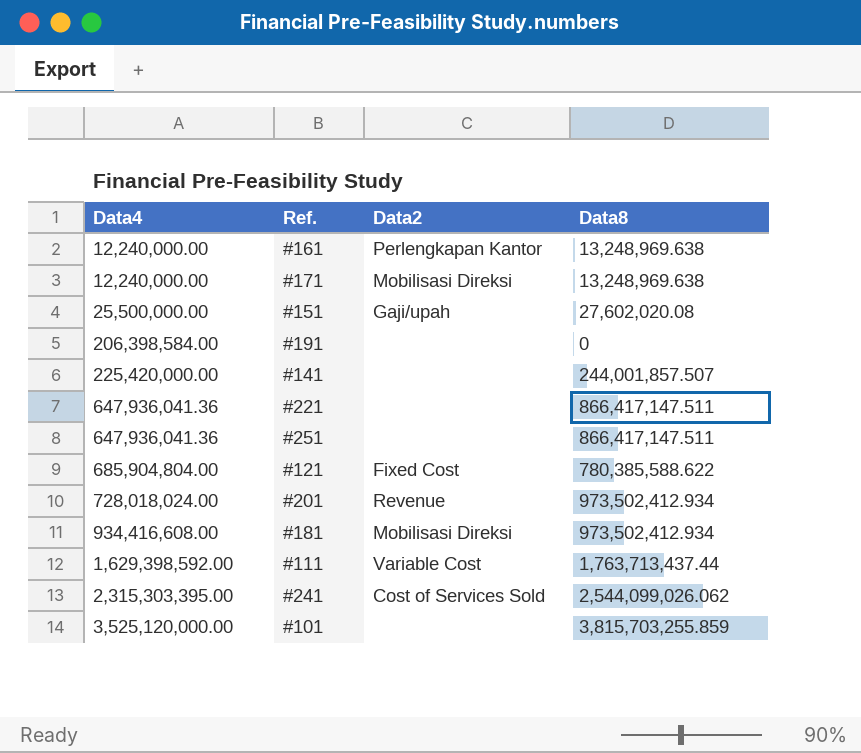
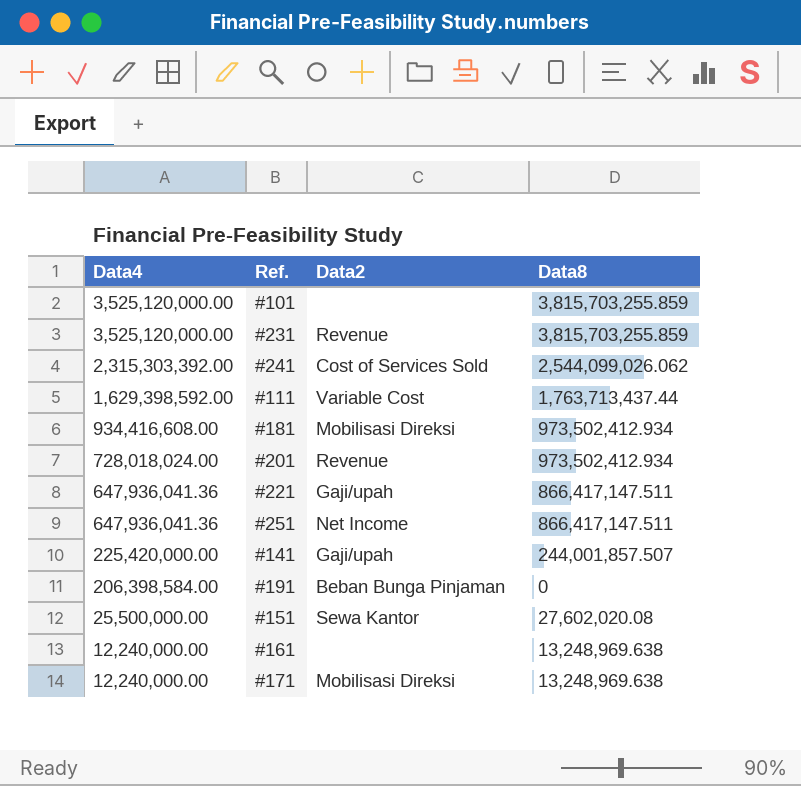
row order: Data4 ascending -> Data4 descending
row #121: 685,904,804.00 | Fixed Cost | 780,385,588.622 -> none
row #231: none -> 3,525,120,000.00 | Revenue | 3,815,703,255.859
#241 | Data4: 2,315,303,395.00 -> 2,315,303,392.00
#221 | Data2: none -> Gaji/upah
#251 | Data2: none -> Net Income
#141 | Data2: none -> Gaji/upah
#191 | Data2: none -> Beban Bunga Pinjaman
#151 | Data2: Gaji/upah -> Sewa Kantor
#161 | Data2: Perlengkapan Kantor -> none

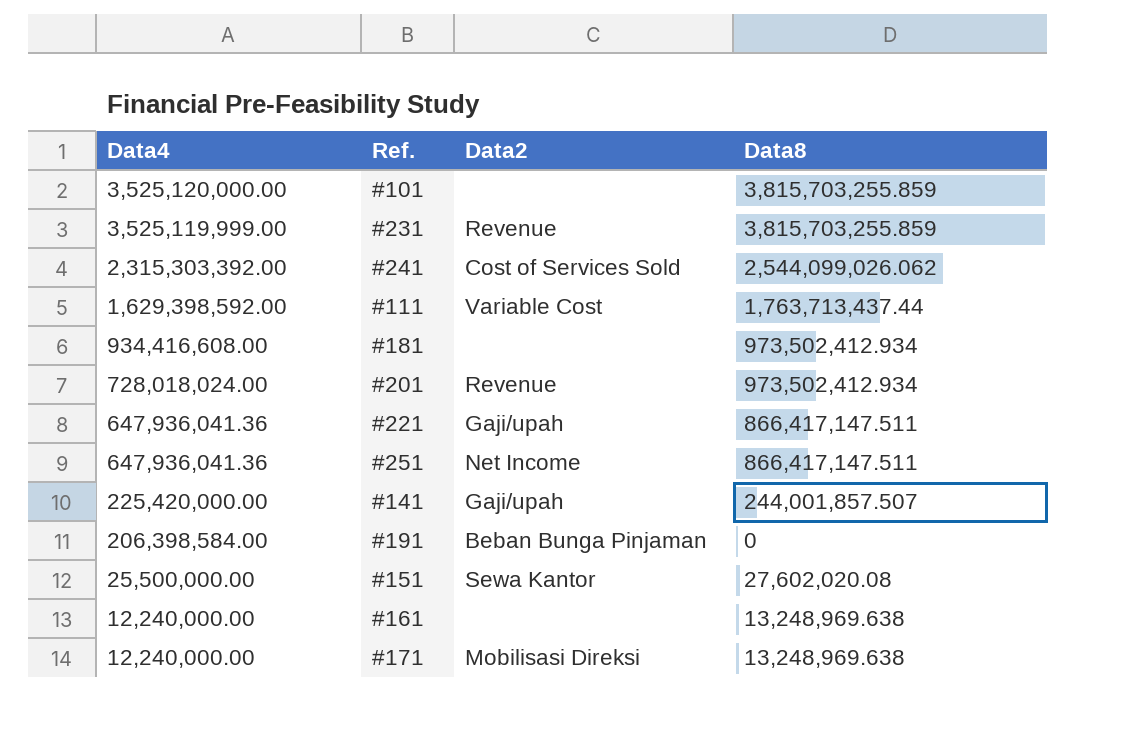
#231 | Data4: 3,525,120,000.00 -> 3,525,119,999.00
#181 | Data2: Mobilisasi Direksi -> none

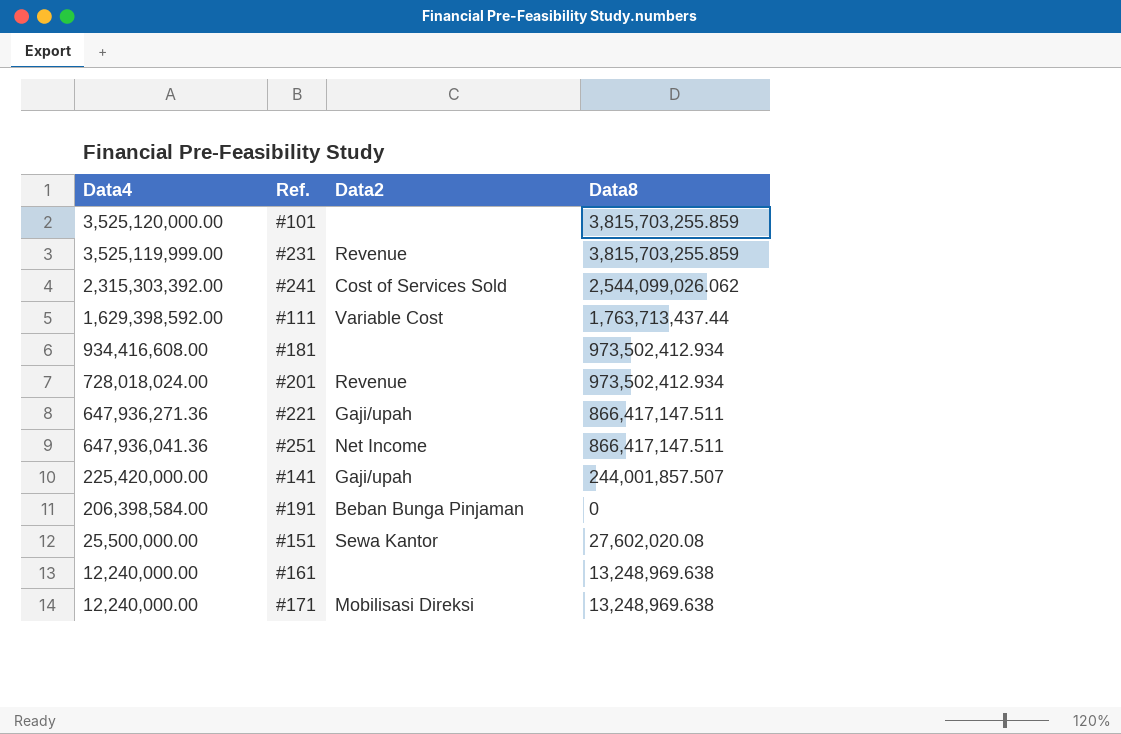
#221 | Data4: 647,936,041.36 -> 647,936,271.36

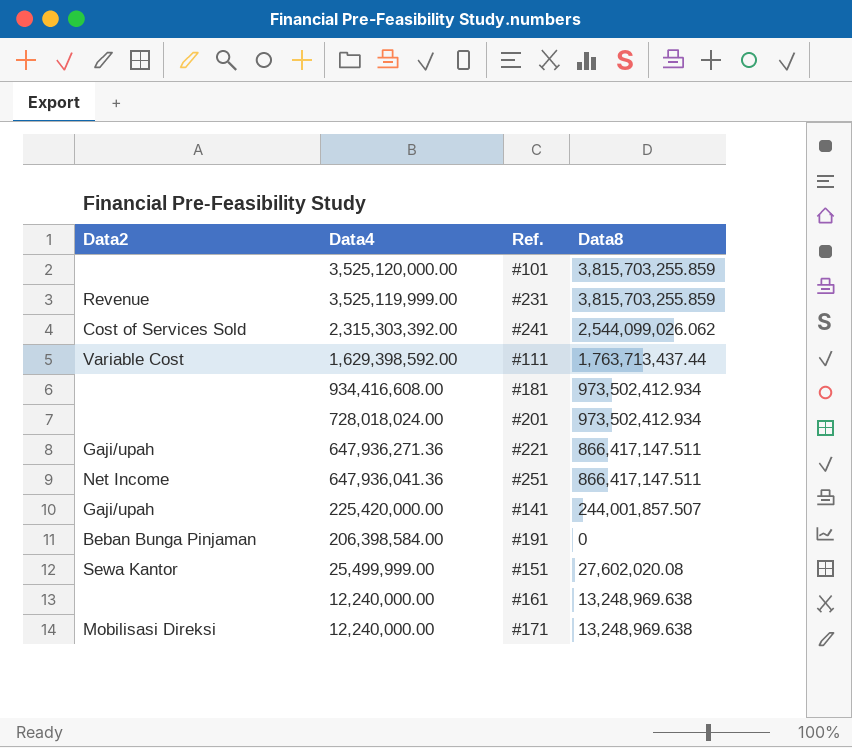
column Data2 | position: 3 -> 1
#201 | Data2: Revenue -> none
#151 | Data4: 25,500,000.00 -> 25,499,999.00

